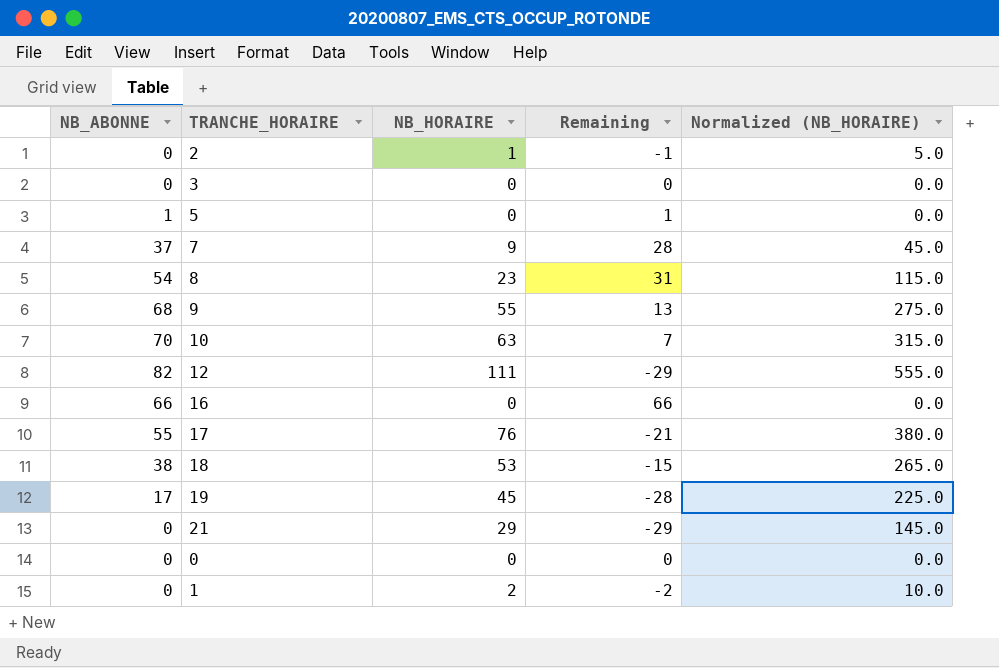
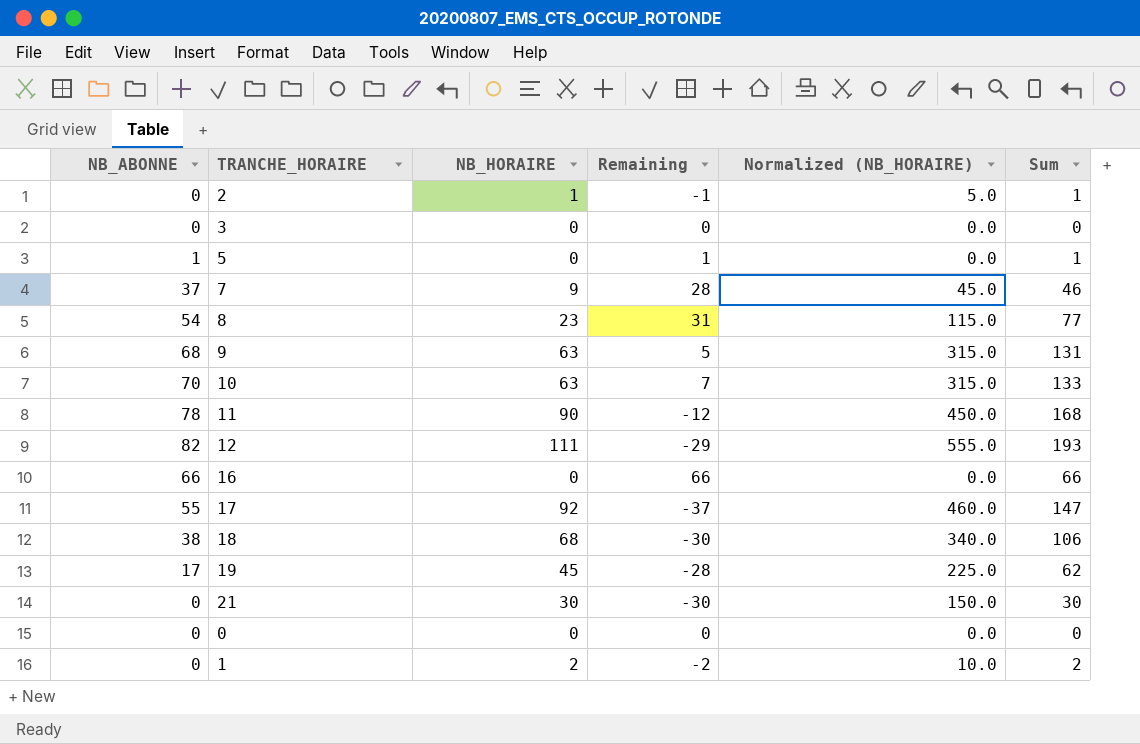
column Sum | formula: none -> [NB_ABONNE] + [NB_HORAIRE]
9 | NB_HORAIRE: 55 -> 63
9 | Remaining: 13 -> 5
9 | Normalized (NB_HORAIRE): 275.0 -> 315.0
row 11: none -> 78 | 90 | -12 | 450.0 | 168
17 | NB_HORAIRE: 76 -> 92
17 | Remaining: -21 -> -37
17 | Normalized (NB_HORAIRE): 380.0 -> 460.0
18 | NB_HORAIRE: 53 -> 68
18 | Remaining: -15 -> -30
18 | Normalized (NB_HORAIRE): 265.0 -> 340.0
21 | NB_HORAIRE: 29 -> 30
21 | Remaining: -29 -> -30
21 | Normalized (NB_HORAIRE): 145.0 -> 150.0

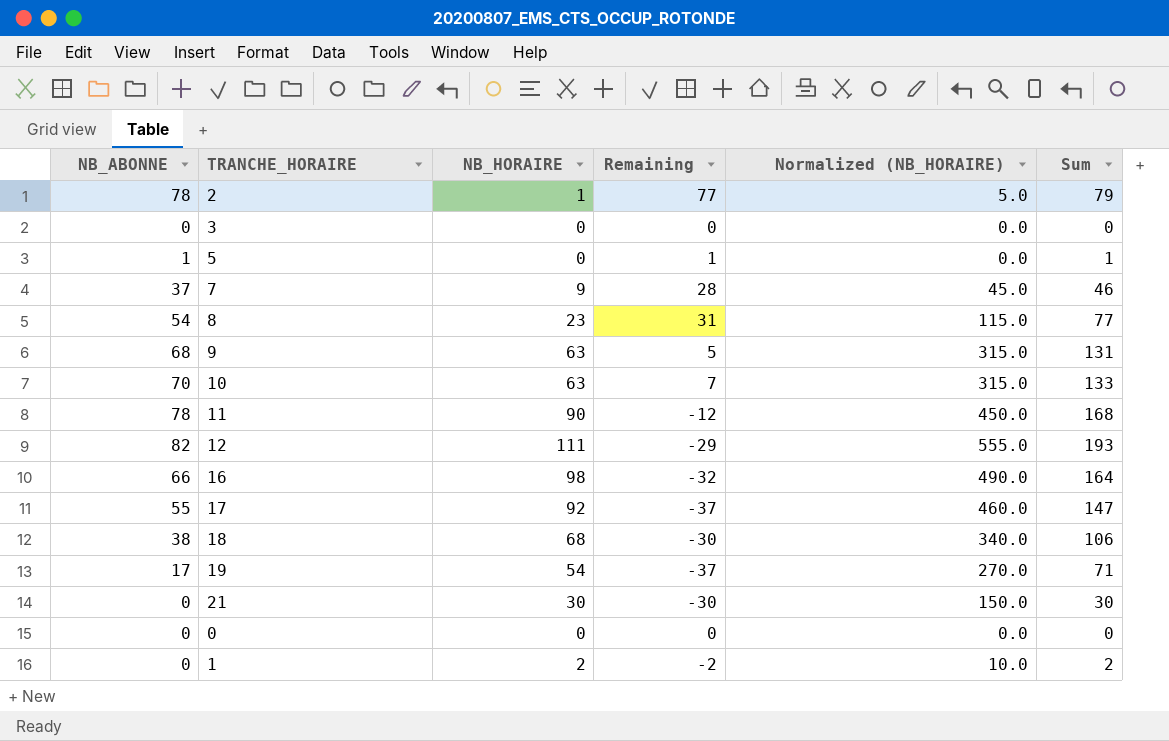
2 | NB_ABONNE: 0 -> 78
2 | Remaining: -1 -> 77
2 | Sum: 1 -> 79
16 | NB_HORAIRE: 0 -> 98
16 | Remaining: 66 -> -32
16 | Normalized (NB_HORAIRE): 0.0 -> 490.0
16 | Sum: 66 -> 164
19 | NB_HORAIRE: 45 -> 54
19 | Remaining: -28 -> -37
19 | Normalized (NB_HORAIRE): 225.0 -> 270.0
19 | Sum: 62 -> 71

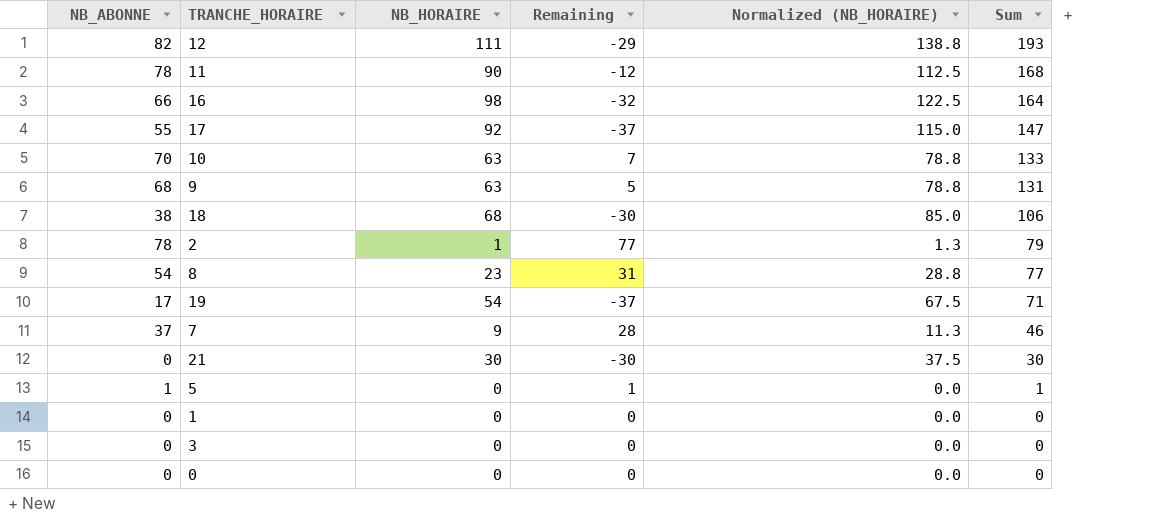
row order: none -> Sum descending
column Normalized (NB_HORAIRE) | formula: [NB_HORAIRE] * 5 -> [NB_HORAIRE] * 1.25
1 | NB_HORAIRE: 2 -> 0
1 | Remaining: -2 -> 0
1 | Sum: 2 -> 0

